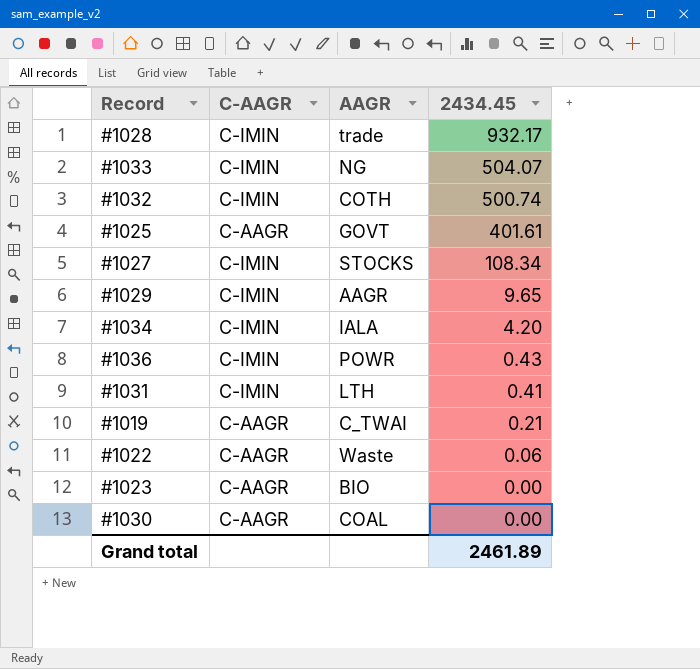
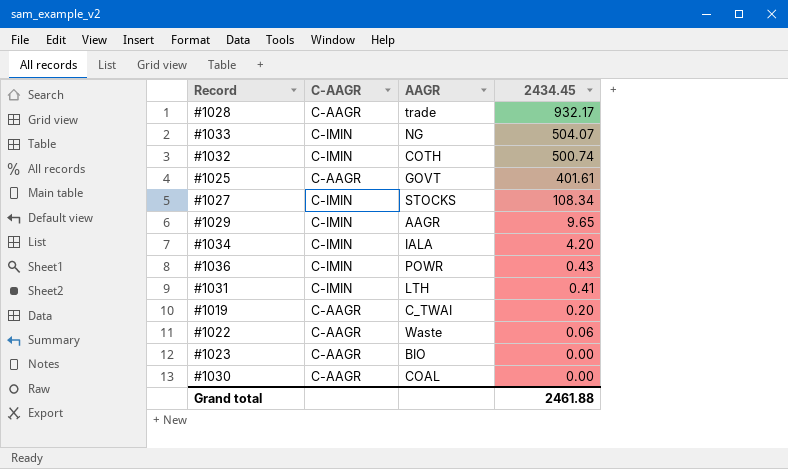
#1028 | C-AAGR: C-IMIN -> C-AAGR
#1019 | 2434.45: 0.21 -> 0.20
Grand total | 2434.45: 2461.89 -> 2461.88

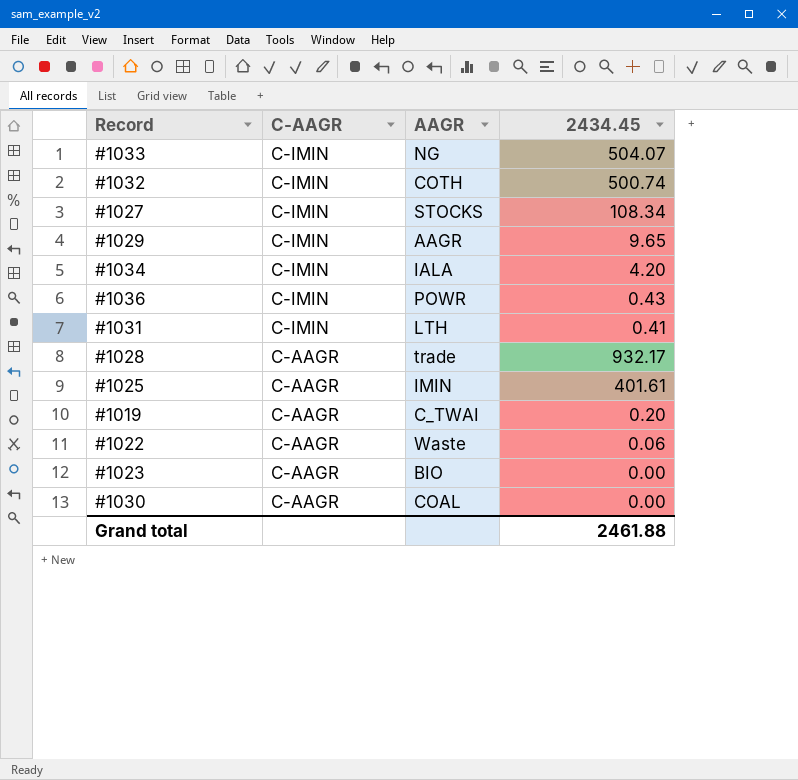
row order: 2434.45 descending -> C-AAGR descending
#1025 | AAGR: GOVT -> IMIN

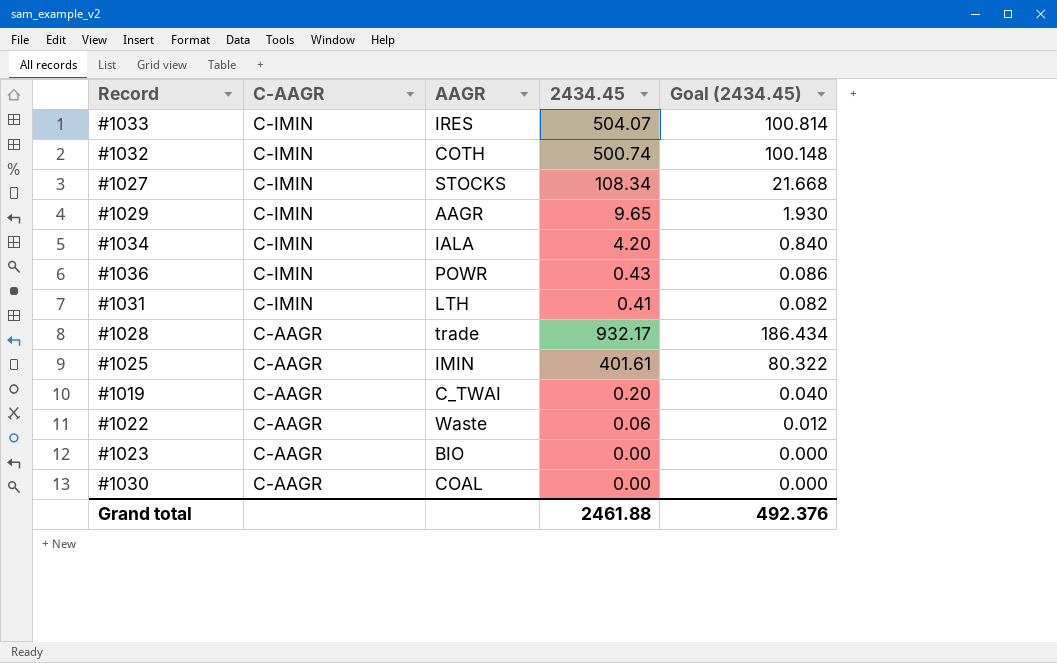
column Goal (2434.45) | formula: none -> [2434.45] * 0.2
#1033 | AAGR: NG -> IRES

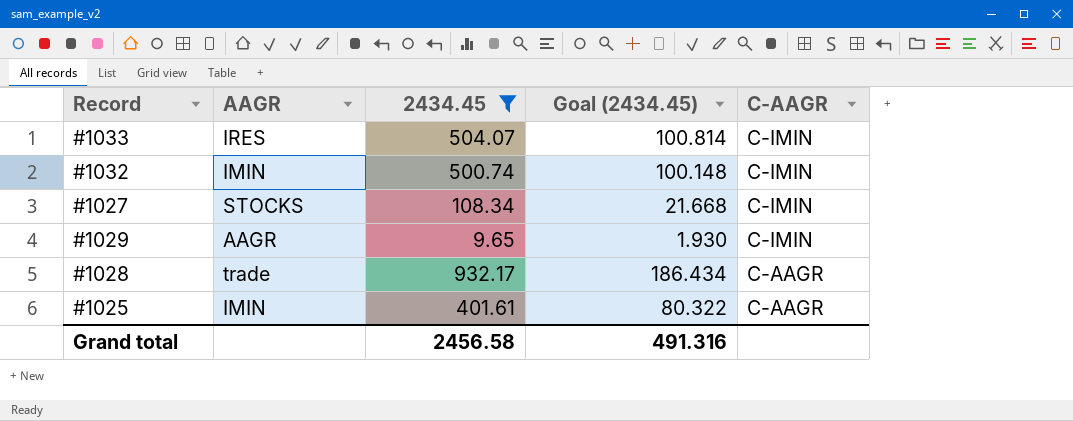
filter: none -> 2434.45 >= 9.65
column C-AAGR | position: 2 -> 5
#1032 | AAGR: COTH -> IMIN
Grand total | 2434.45: 2461.88 -> 2456.58
Grand total | Goal (2434.45): 492.376 -> 491.316

